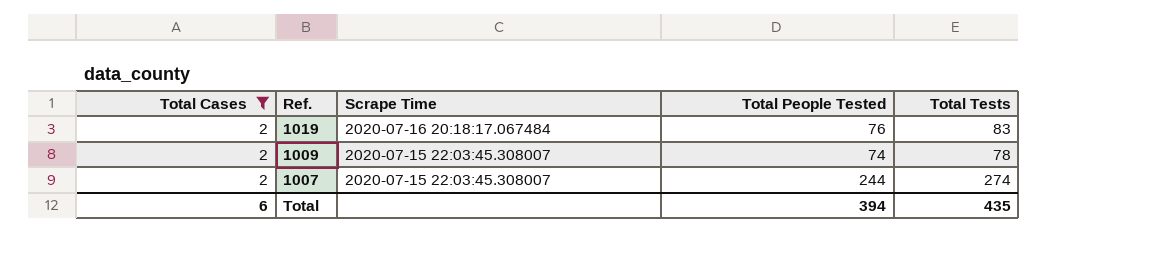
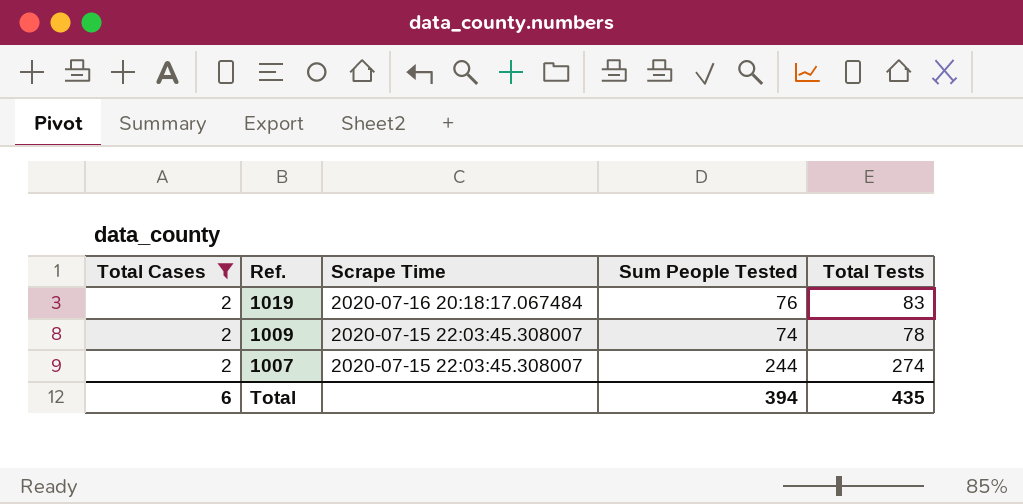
column name: Total People Tested -> Sum People Tested

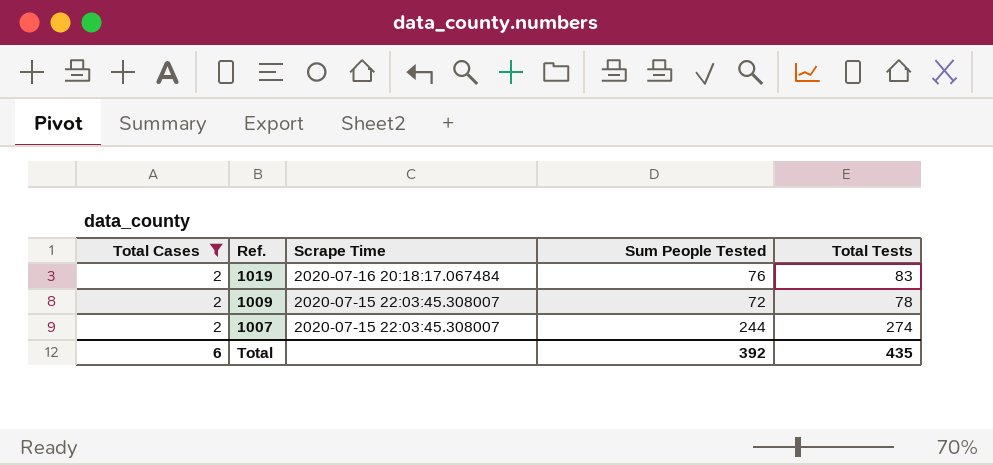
1009 | Sum People Tested: 74 -> 72
Total | Sum People Tested: 394 -> 392

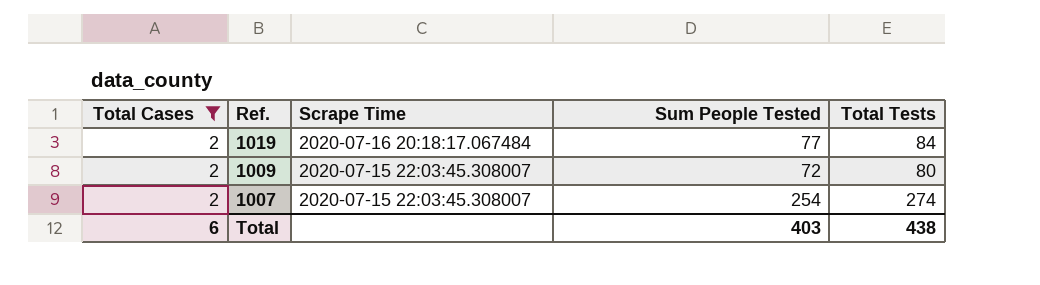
1019 | Sum People Tested: 76 -> 77
1019 | Total Tests: 83 -> 84
1009 | Total Tests: 78 -> 80
1007 | Sum People Tested: 244 -> 254
Total | Sum People Tested: 392 -> 403
Total | Total Tests: 435 -> 438

